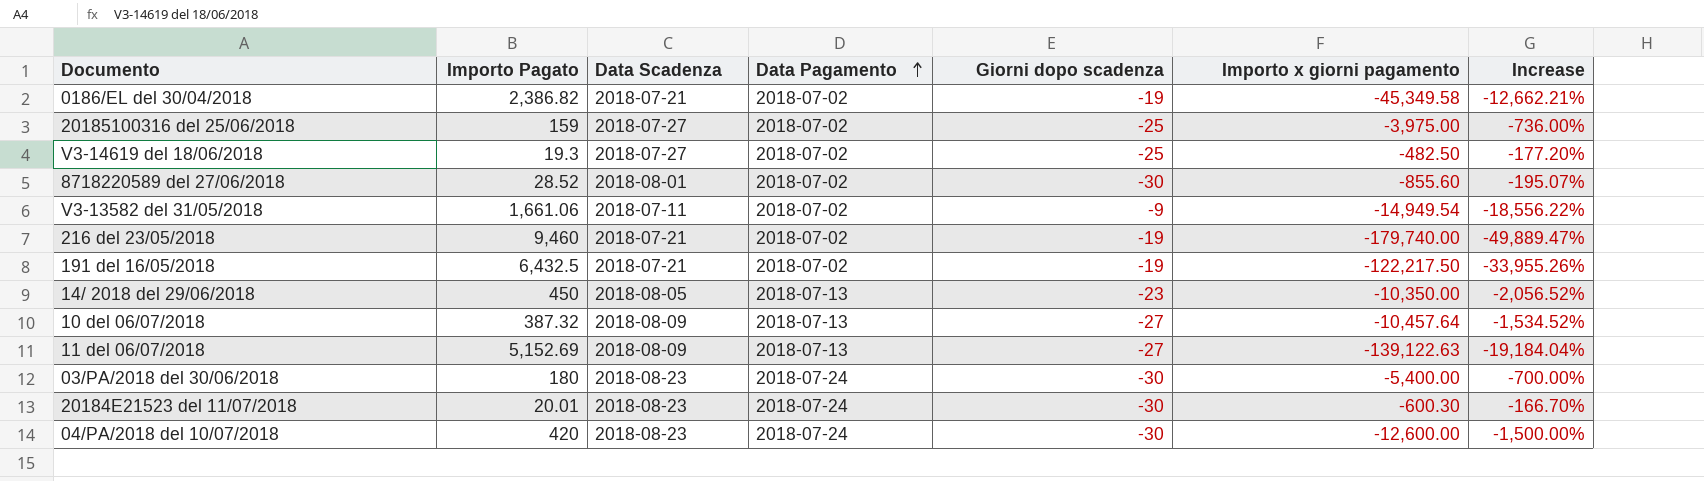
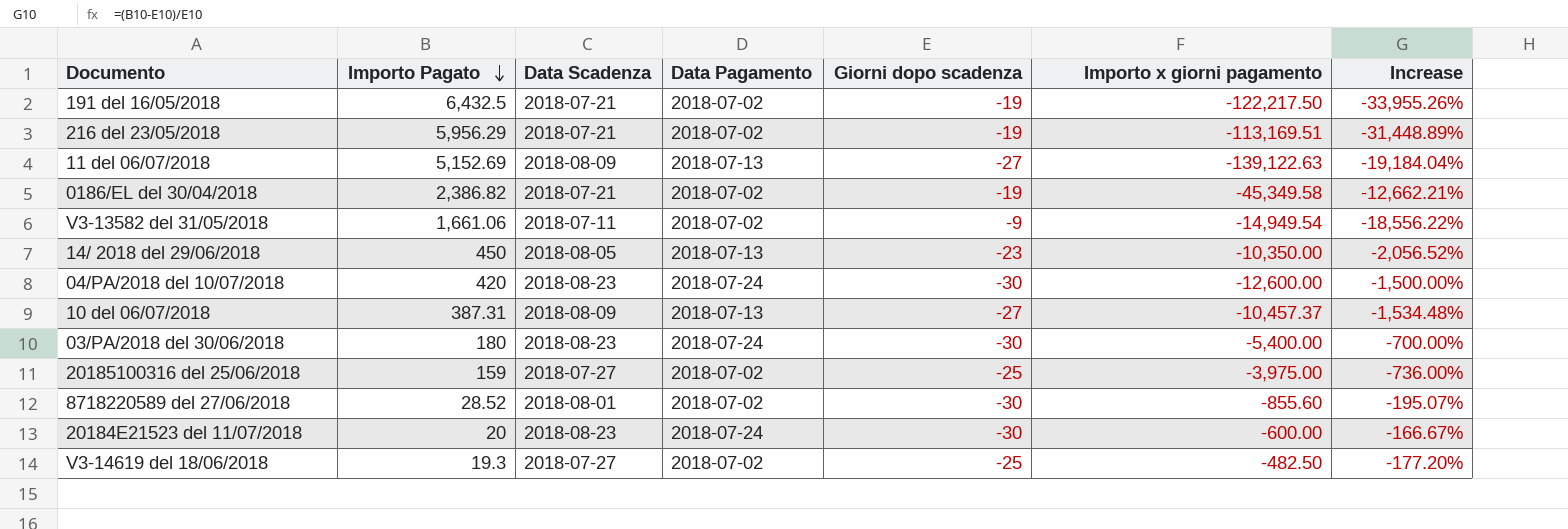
row order: Data Pagamento ascending -> Importo Pagato descending
216 del 23/05/2018 | Importo Pagato: 9,460 -> 5,956.29
216 del 23/05/2018 | Importo x giorni pagamento: -179,740.00 -> -113,169.51
216 del 23/05/2018 | Increase: -49,889.47% -> -31,448.89%
10 del 06/07/2018 | Importo Pagato: 387.32 -> 387.31
10 del 06/07/2018 | Importo x giorni pagamento: -10,457.64 -> -10,457.37
10 del 06/07/2018 | Increase: -1,534.52% -> -1,534.48%
20184E21523 del 11/07/2018 | Importo Pagato: 20.01 -> 20
20184E21523 del 11/07/2018 | Importo x giorni pagamento: -600.30 -> -600.00
20184E21523 del 11/07/2018 | Increase: -166.70% -> -166.67%

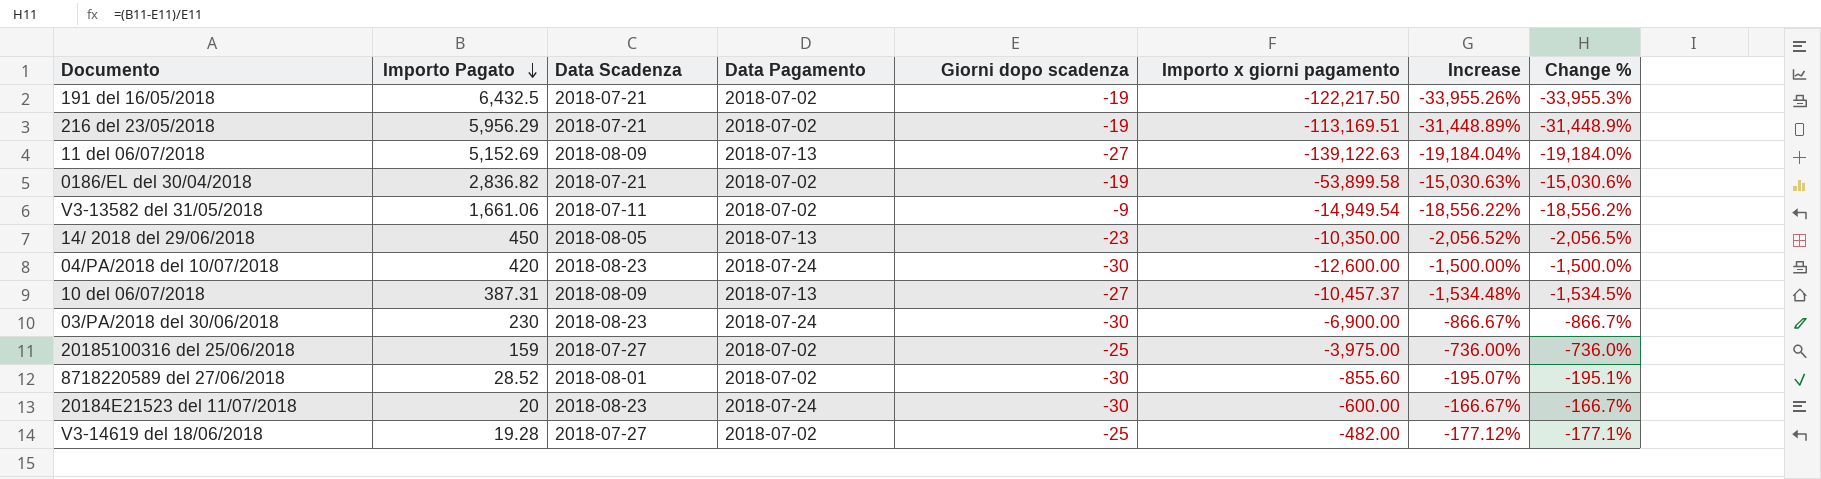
column Change % | formula: none -> ([Importo Pagato] - [Giorni dopo scadenza]) / [Giorni dopo scadenza]
0186/EL del 30/04/2018 | Importo Pagato: 2,386.82 -> 2,836.82
0186/EL del 30/04/2018 | Importo x giorni pagamento: -45,349.58 -> -53,899.58
0186/EL del 30/04/2018 | Increase: -12,662.21% -> -15,030.63%
03/PA/2018 del 30/06/2018 | Importo Pagato: 180 -> 230
03/PA/2018 del 30/06/2018 | Importo x giorni pagamento: -5,400.00 -> -6,900.00
03/PA/2018 del 30/06/2018 | Increase: -700.00% -> -866.67%
V3-14619 del 18/06/2018 | Importo Pagato: 19.3 -> 19.28
V3-14619 del 18/06/2018 | Importo x giorni pagamento: -482.50 -> -482.00
V3-14619 del 18/06/2018 | Increase: -177.20% -> -177.12%

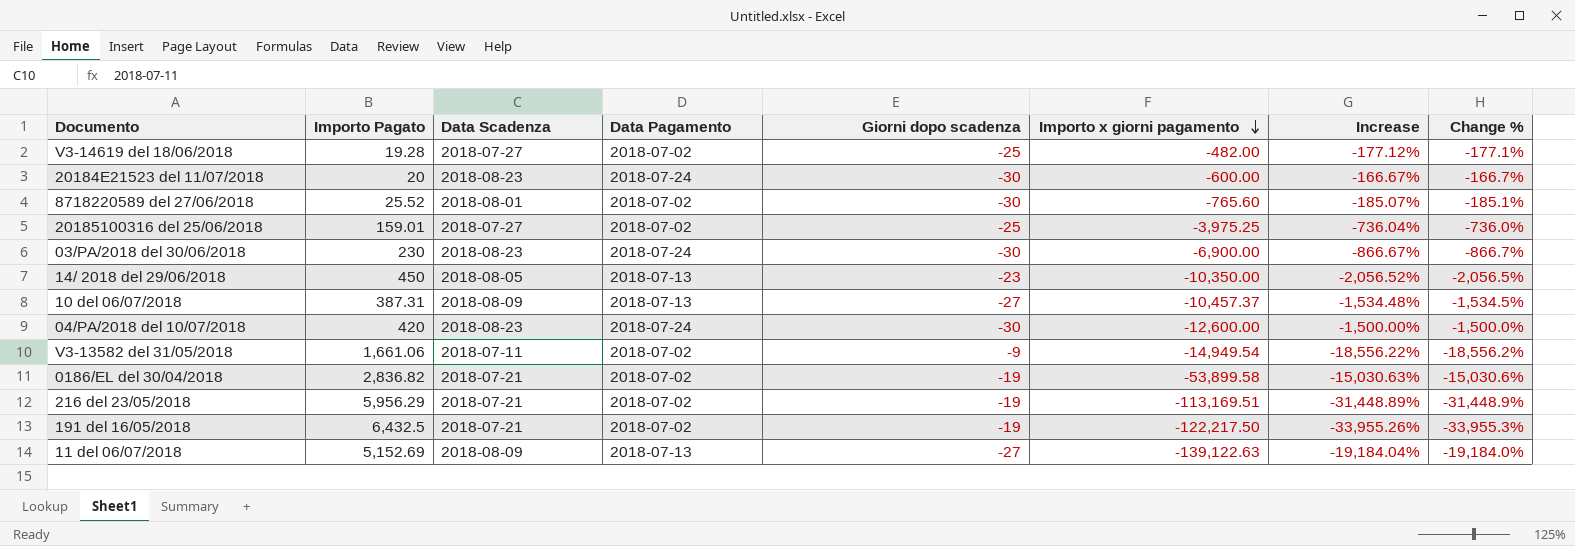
row order: Importo Pagato descending -> Importo x giorni pagamento descending
8718220589 del 27/06/2018 | Importo Pagato: 28.52 -> 25.52
8718220589 del 27/06/2018 | Importo x giorni pagamento: -855.60 -> -765.60
8718220589 del 27/06/2018 | Increase: -195.07% -> -185.07%
8718220589 del 27/06/2018 | Change %: -195.1% -> -185.1%
20185100316 del 25/06/2018 | Importo Pagato: 159 -> 159.01
20185100316 del 25/06/2018 | Importo x giorni pagamento: -3,975.00 -> -3,975.25
20185100316 del 25/06/2018 | Increase: -736.00% -> -736.04%

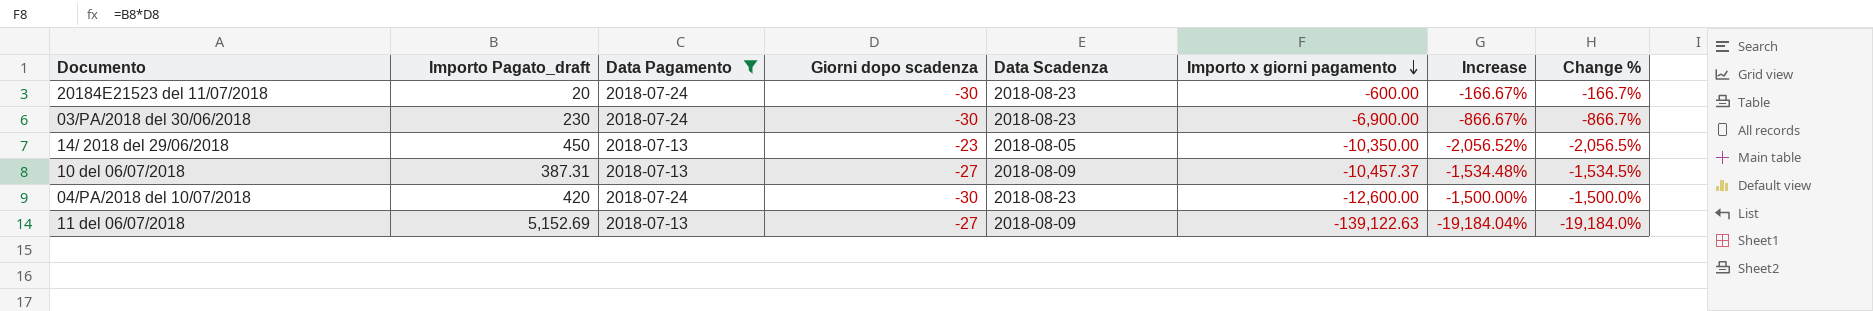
filter: none -> Data Pagamento != 2018-07-02
column name: Importo Pagato -> Importo Pagato_draft
column Data Scadenza | position: 3 -> 5

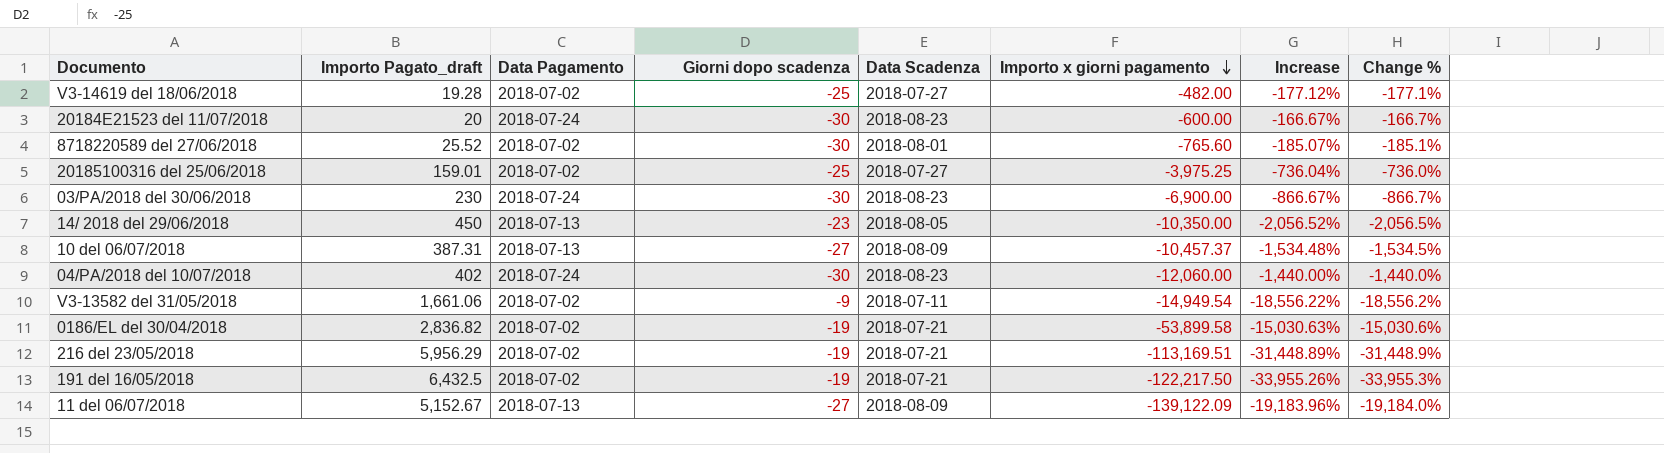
filter: Data Pagamento != 2018-07-02 -> none
04/PA/2018 del 10/07/2018 | Importo Pagato_draft: 420 -> 402
04/PA/2018 del 10/07/2018 | Importo x giorni pagamento: -12,600.00 -> -12,060.00
04/PA/2018 del 10/07/2018 | Increase: -1,500.00% -> -1,440.00%
04/PA/2018 del 10/07/2018 | Change %: -1,500.0% -> -1,440.0%
11 del 06/07/2018 | Importo Pagato_draft: 5,152.69 -> 5,152.67
11 del 06/07/2018 | Importo x giorni pagamento: -139,122.63 -> -139,122.09
11 del 06/07/2018 | Increase: -19,184.04% -> -19,183.96%

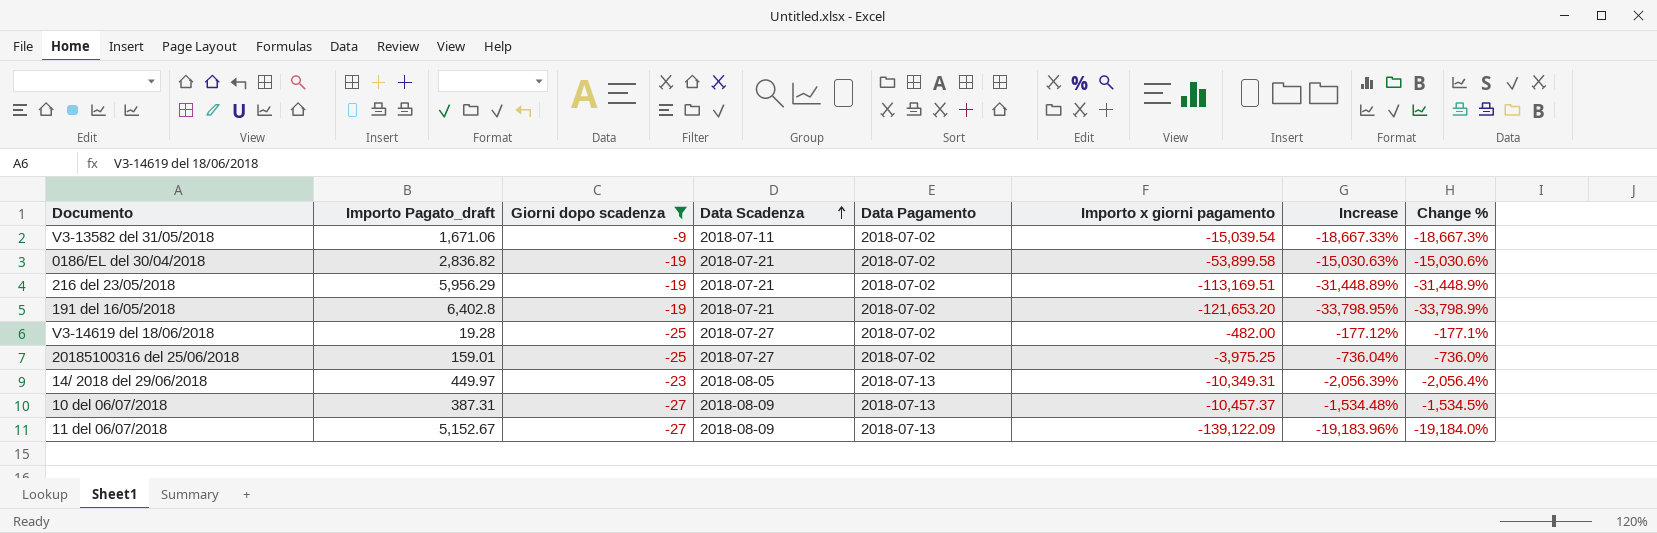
filter: none -> Giorni dopo scadenza != -30
row order: Importo x giorni pagamento descending -> Data Scadenza ascending
column Data Pagamento | position: 3 -> 5
V3-13582 del 31/05/2018 | Importo Pagato_draft: 1,661.06 -> 1,671.06
V3-13582 del 31/05/2018 | Importo x giorni pagamento: -14,949.54 -> -15,039.54
V3-13582 del 31/05/2018 | Increase: -18,556.22% -> -18,667.33%
V3-13582 del 31/05/2018 | Change %: -18,556.2% -> -18,667.3%
191 del 16/05/2018 | Importo Pagato_draft: 6,432.5 -> 6,402.8
191 del 16/05/2018 | Importo x giorni pagamento: -122,217.50 -> -121,653.20
191 del 16/05/2018 | Increase: -33,955.26% -> -33,798.95%
191 del 16/05/2018 | Change %: -33,955.3% -> -33,798.9%
14/ 2018 del 29/06/2018 | Importo Pagato_draft: 450 -> 449.97
14/ 2018 del 29/06/2018 | Importo x giorni pagamento: -10,350.00 -> -10,349.31
14/ 2018 del 29/06/2018 | Increase: -2,056.52% -> -2,056.39%
14/ 2018 del 29/06/2018 | Change %: -2,056.5% -> -2,056.4%

